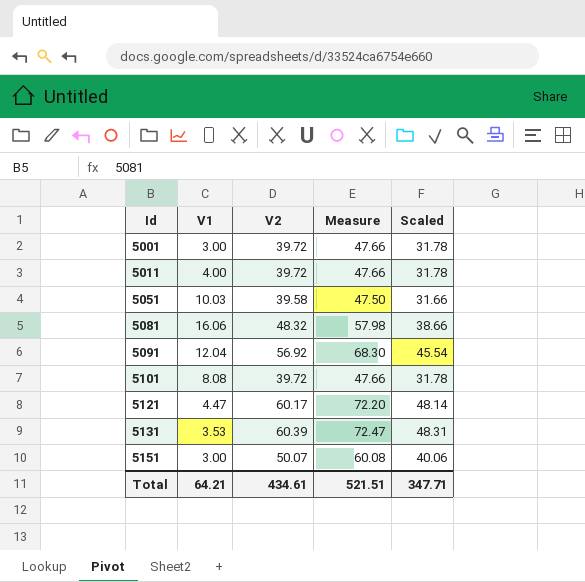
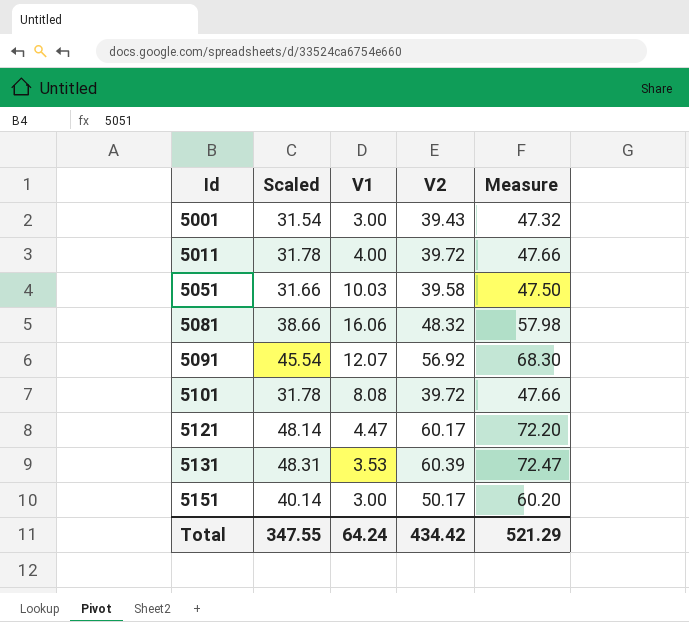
column Scaled | position: 5 -> 2
5001 | Scaled: 31.78 -> 31.54
5001 | V2: 39.72 -> 39.43
5001 | Measure: 47.66 -> 47.32
5091 | V1: 12.04 -> 12.07
5151 | Scaled: 40.06 -> 40.14
5151 | V2: 50.07 -> 50.17
5151 | Measure: 60.08 -> 60.20
Total | Scaled: 347.71 -> 347.55
Total | V1: 64.21 -> 64.24
Total | V2: 434.61 -> 434.42
Total | Measure: 521.51 -> 521.29

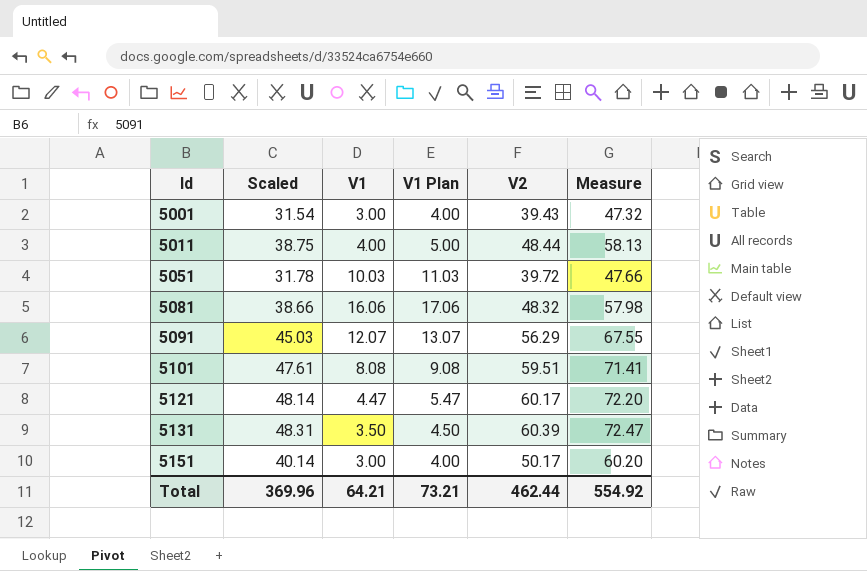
column V1 Plan | formula: none -> [V1] + 1
5011 | Scaled: 31.78 -> 38.75
5011 | V2: 39.72 -> 48.44
5011 | Measure: 47.66 -> 58.13
5051 | Scaled: 31.66 -> 31.78
5051 | V2: 39.58 -> 39.72
5051 | Measure: 47.50 -> 47.66
5091 | Scaled: 45.54 -> 45.03
5091 | V2: 56.92 -> 56.29
5091 | Measure: 68.30 -> 67.55
5101 | Scaled: 31.78 -> 47.61
5101 | V2: 39.72 -> 59.51
5101 | Measure: 47.66 -> 71.41
5131 | V1: 3.53 -> 3.50
Total | Scaled: 347.55 -> 369.96
Total | V1: 64.24 -> 64.21
Total | V2: 434.42 -> 462.44
Total | Measure: 521.29 -> 554.92

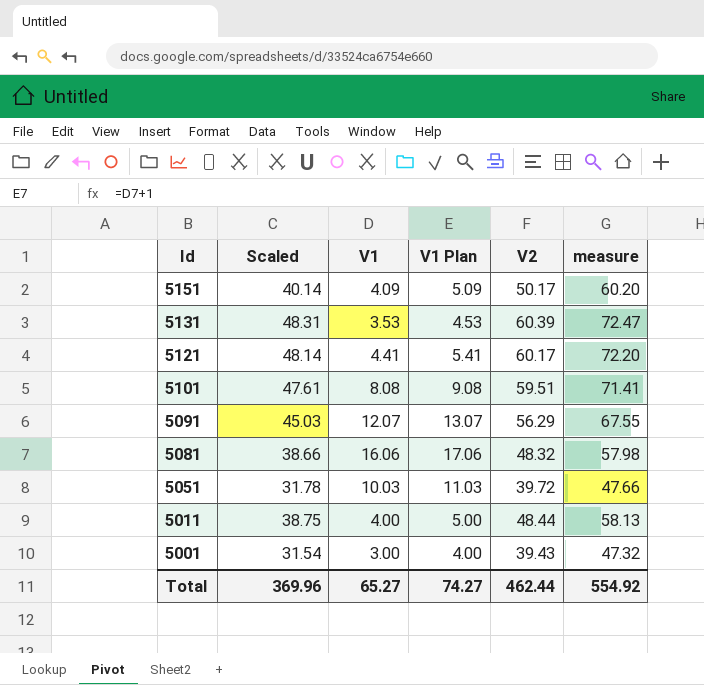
row order: Id ascending -> Id descending
column name: Measure -> measure
5151 | V1: 3.00 -> 4.09
5151 | V1 Plan: 4.00 -> 5.09
5131 | V1: 3.50 -> 3.53
5131 | V1 Plan: 4.50 -> 4.53
5121 | V1: 4.47 -> 4.41
5121 | V1 Plan: 5.47 -> 5.41
Total | V1: 64.21 -> 65.27
Total | V1 Plan: 73.21 -> 74.27

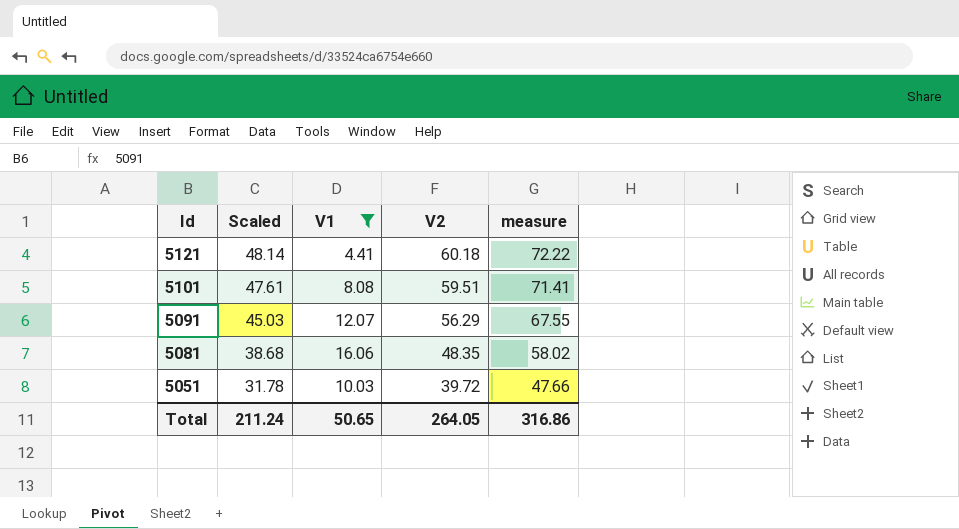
filter: none -> V1 >= 4.41
column V1 Plan | formula: [V1] + 1 -> none
5121 | V2: 60.17 -> 60.18
5121 | measure: 72.20 -> 72.22
5081 | Scaled: 38.66 -> 38.68
5081 | V2: 48.32 -> 48.35
5081 | measure: 57.98 -> 58.02
Total | Scaled: 369.96 -> 211.24
Total | V1: 65.27 -> 50.65
Total | V2: 462.44 -> 264.05
Total | measure: 554.92 -> 316.86

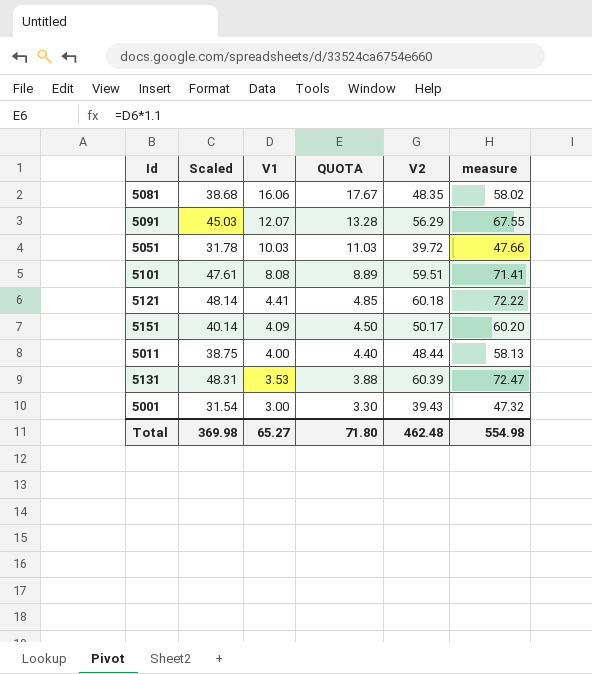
filter: V1 >= 4.41 -> none
row order: Id descending -> V1 descending
column QUOTA | formula: none -> [V1] * 1.1
Total | Scaled: 211.24 -> 369.98
Total | V1: 50.65 -> 65.27
Total | V2: 264.05 -> 462.48
Total | measure: 316.86 -> 554.98

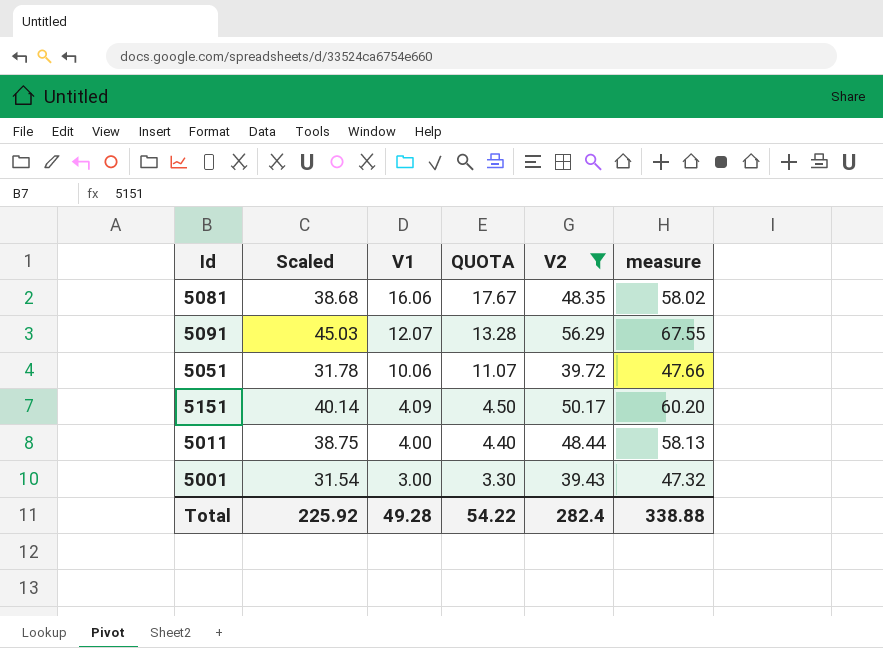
filter: none -> V2 <= 56.29
5051 | V1: 10.03 -> 10.06
5051 | QUOTA: 11.03 -> 11.07
Total | Scaled: 369.98 -> 225.92
Total | V1: 65.27 -> 49.28
Total | QUOTA: 71.80 -> 54.22
Total | V2: 462.48 -> 282.4
Total | measure: 554.98 -> 338.88

